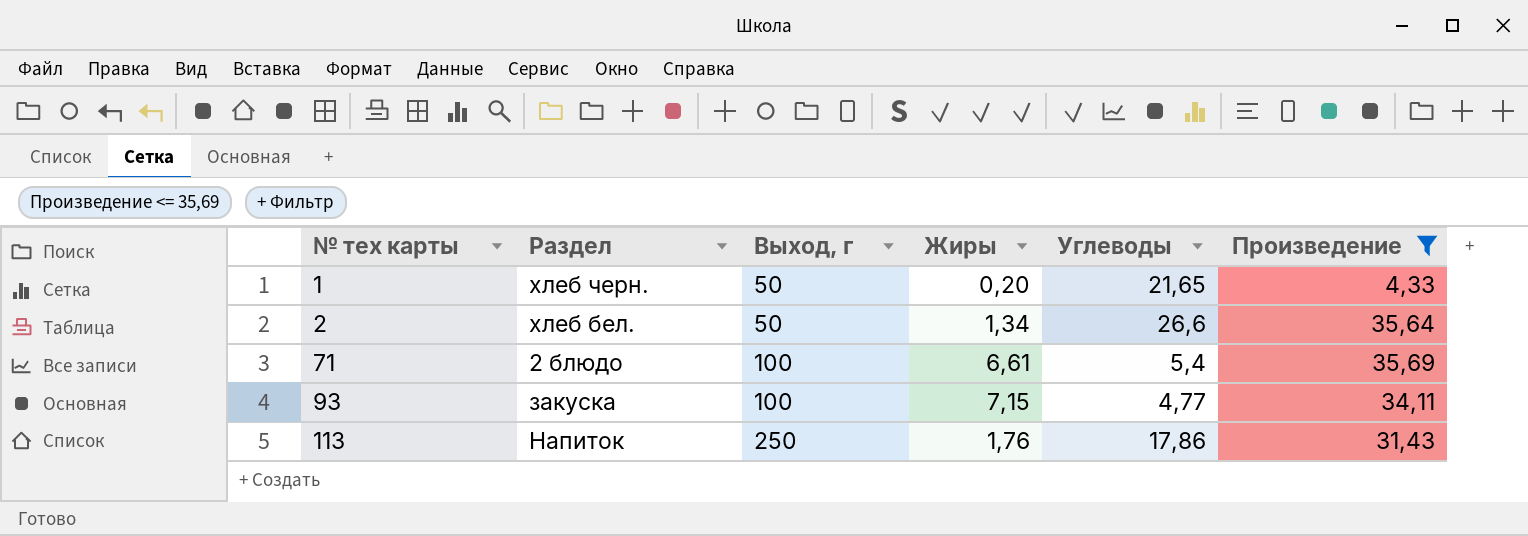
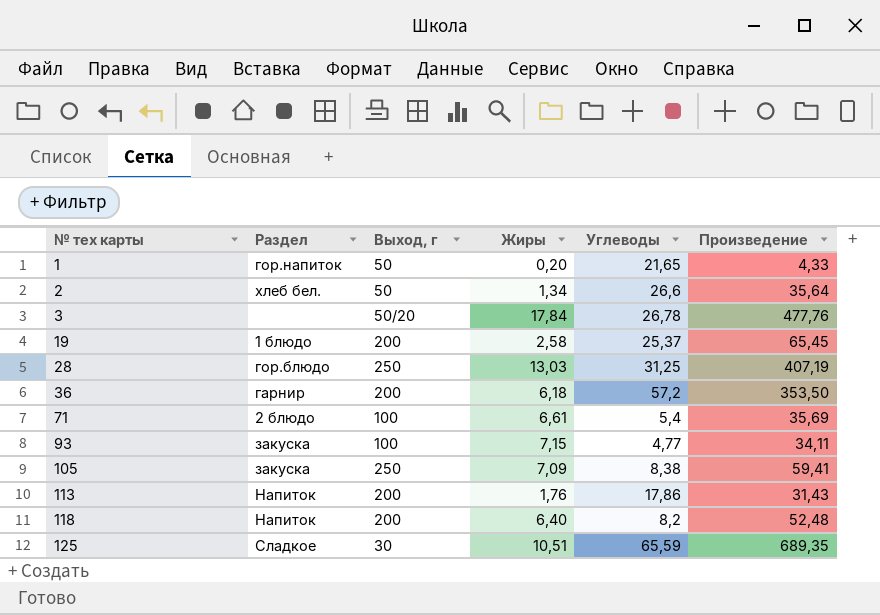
filter: Произведение <= 35,69 -> none
1 | Раздел: хлеб черн. -> гор.напиток
113 | Выход, г: 250 -> 200

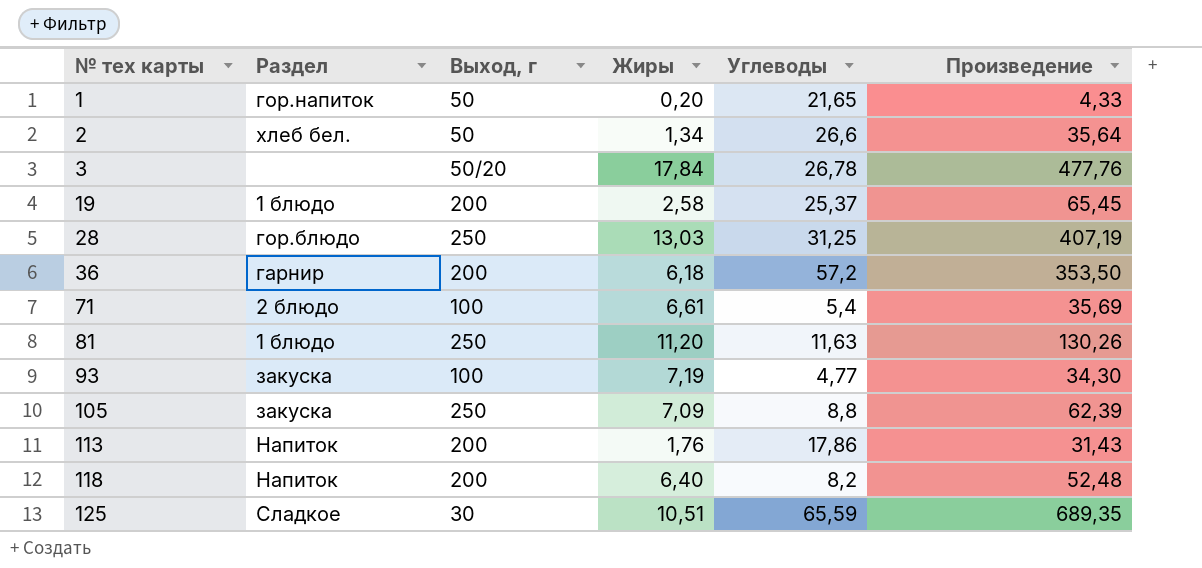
row 81: none -> 1 блюдо | 250 | 11,20 | 11,63 | 130,26
93 | Жиры: 7,15 -> 7,19
93 | Произведение: 34,11 -> 34,30
105 | Углеводы: 8,38 -> 8,8
105 | Произведение: 59,41 -> 62,39

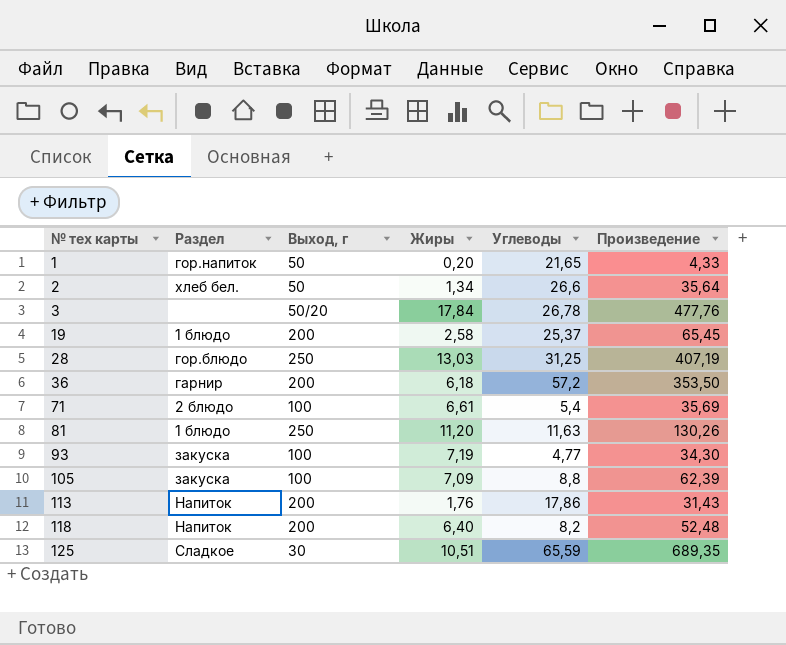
105 | Выход, г: 250 -> 100

